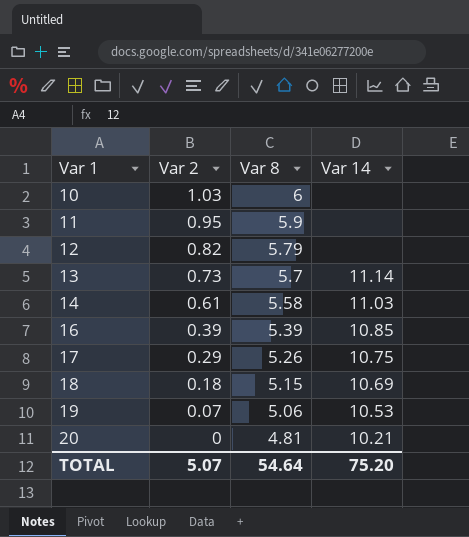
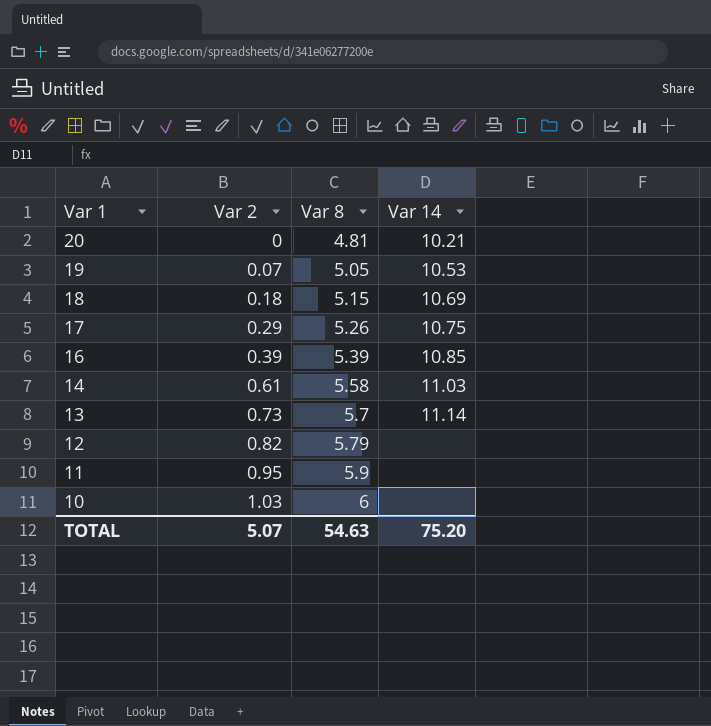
row order: Var 1 ascending -> Var 1 descending
19 | Var 8: 5.06 -> 5.05
TOTAL | Var 8: 54.64 -> 54.63

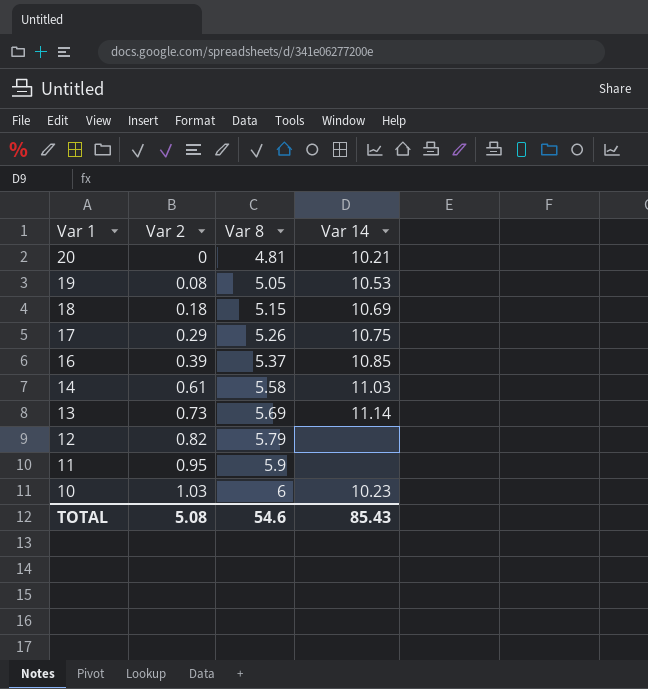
19 | Var 2: 0.07 -> 0.08
16 | Var 8: 5.39 -> 5.37
13 | Var 8: 5.7 -> 5.69
10 | Var 14: none -> 10.23
TOTAL | Var 2: 5.07 -> 5.08
TOTAL | Var 8: 54.63 -> 54.6
TOTAL | Var 14: 75.20 -> 85.43

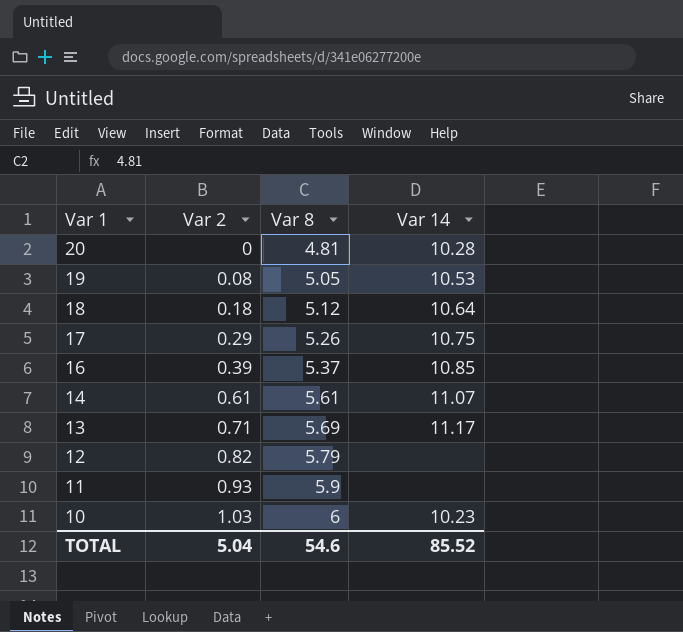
20 | Var 14: 10.21 -> 10.28
18 | Var 8: 5.15 -> 5.12
18 | Var 14: 10.69 -> 10.64
14 | Var 8: 5.58 -> 5.61
14 | Var 14: 11.03 -> 11.07
13 | Var 2: 0.73 -> 0.71
13 | Var 14: 11.14 -> 11.17
11 | Var 2: 0.95 -> 0.93
TOTAL | Var 2: 5.08 -> 5.04
TOTAL | Var 14: 85.43 -> 85.52

